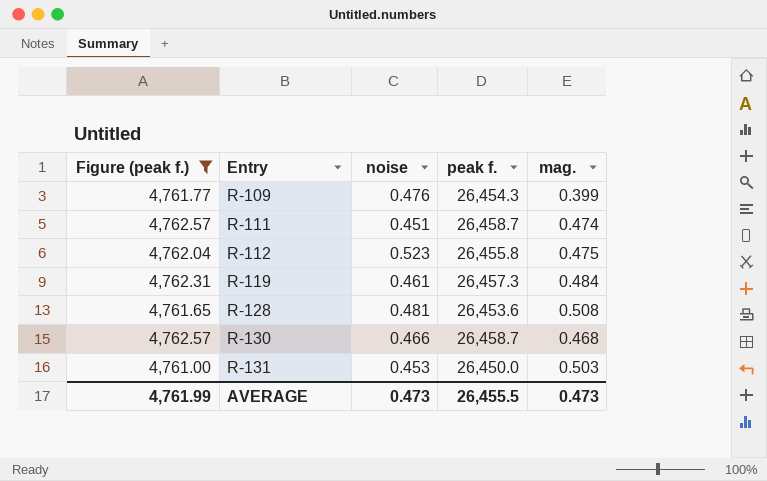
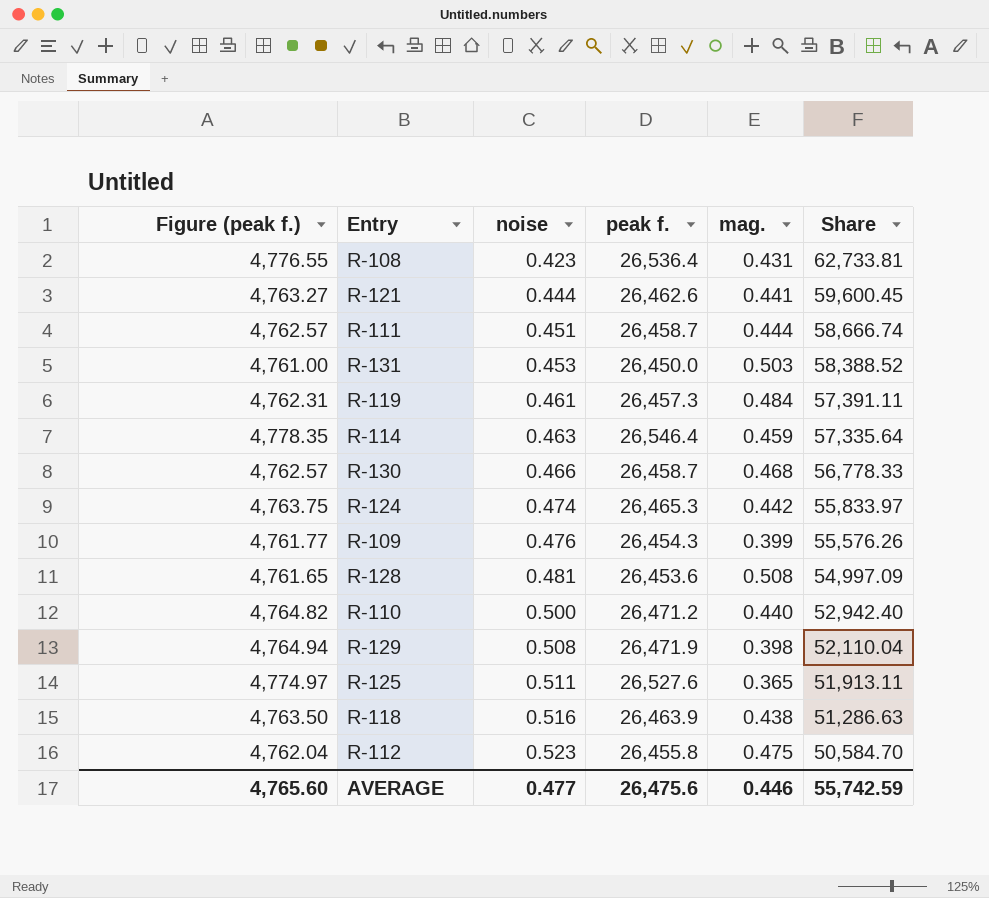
filter: Figure (peak f.) <= 4,762.57 -> none
row order: Entry ascending -> noise ascending
column Share | formula: none -> [peak f.] / [noise]
R-111 | mag.: 0.474 -> 0.444
AVERAGE | Figure (peak f.): 4,761.99 -> 4,765.60
AVERAGE | noise: 0.473 -> 0.477
AVERAGE | peak f.: 26,455.5 -> 26,475.6
AVERAGE | mag.: 0.473 -> 0.446

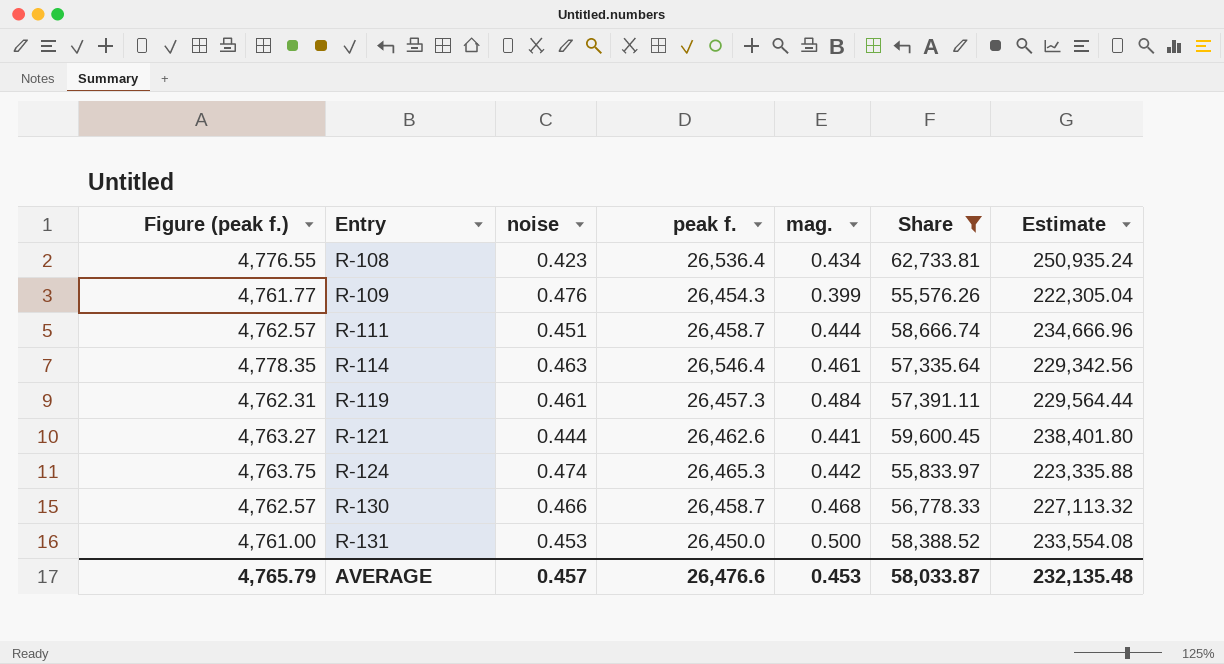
filter: none -> Share >= 55,576.26
row order: noise ascending -> Entry ascending
column Estimate | formula: none -> [Share] * 4
R-108 | mag.: 0.431 -> 0.434
R-114 | mag.: 0.459 -> 0.461
R-131 | mag.: 0.503 -> 0.500
AVERAGE | Figure (peak f.): 4,765.60 -> 4,765.79
AVERAGE | noise: 0.477 -> 0.457
AVERAGE | peak f.: 26,475.6 -> 26,476.6
AVERAGE | mag.: 0.446 -> 0.453
AVERAGE | Share: 55,742.59 -> 58,033.87

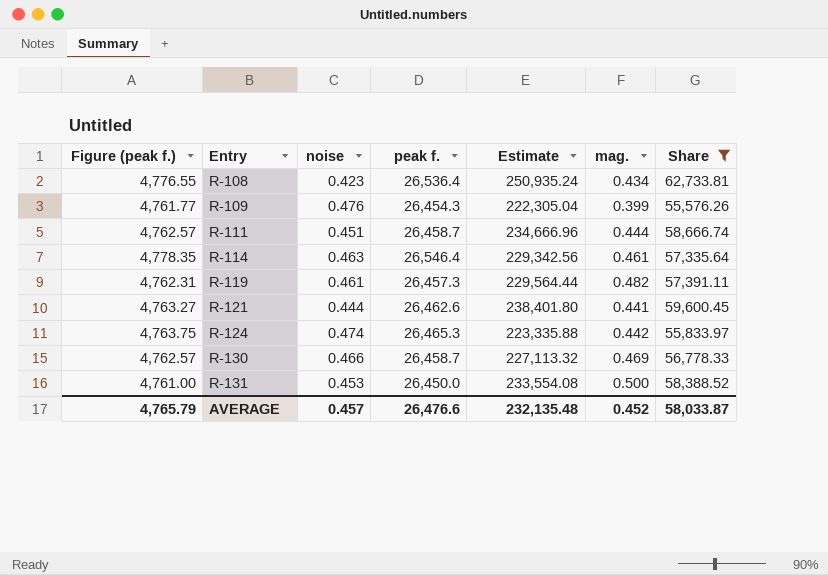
column Estimate | position: 7 -> 5
R-119 | mag.: 0.484 -> 0.482
R-130 | mag.: 0.468 -> 0.469
AVERAGE | mag.: 0.453 -> 0.452

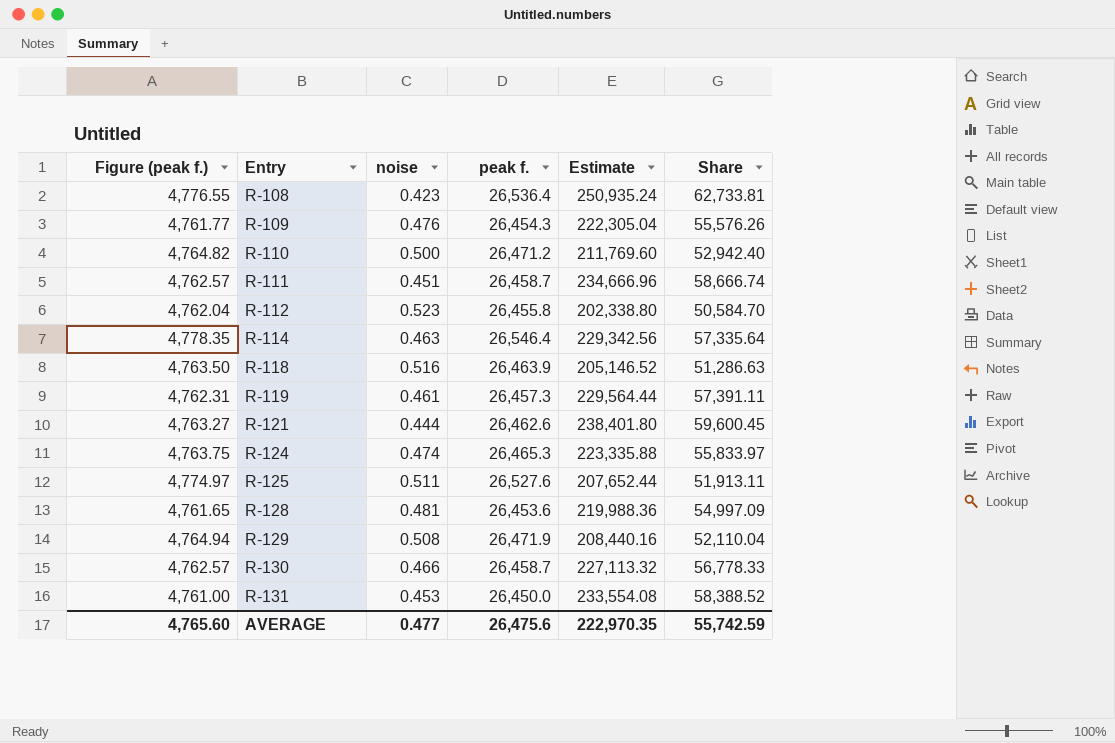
filter: Share >= 55,576.26 -> none
column mag. | position: 6 -> none
AVERAGE | Figure (peak f.): 4,765.79 -> 4,765.60
AVERAGE | noise: 0.457 -> 0.477
AVERAGE | peak f.: 26,476.6 -> 26,475.6
AVERAGE | Estimate: 232,135.48 -> 222,970.35
AVERAGE | Share: 58,033.87 -> 55,742.59

